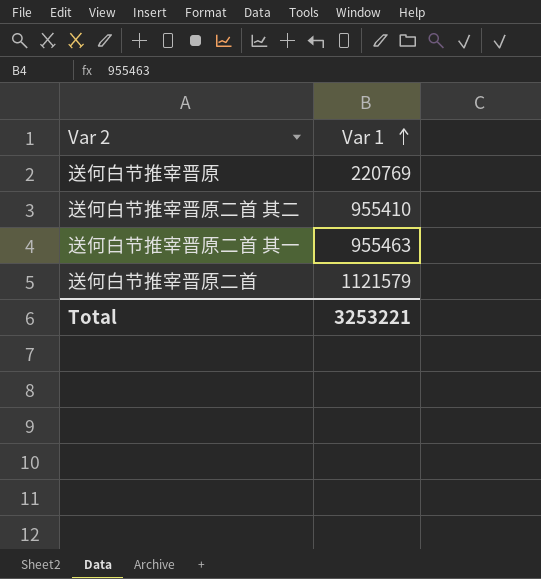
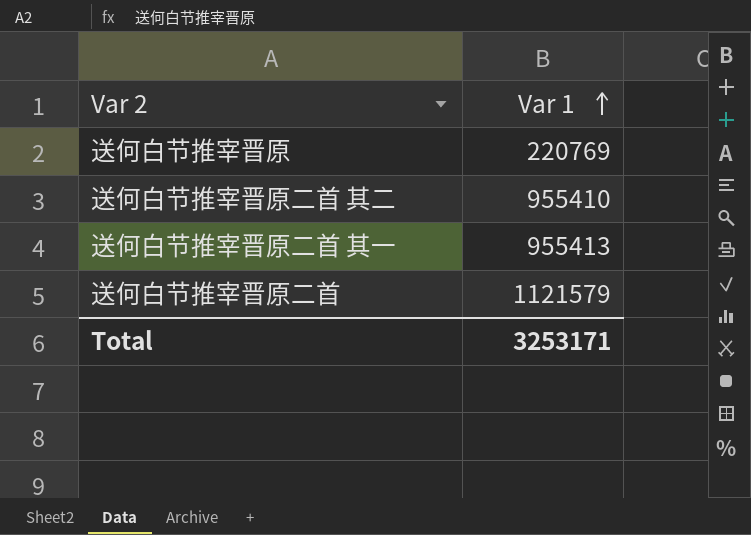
送何白节推宰晋原二首 其一 | Var 1: 955463 -> 955413
Total | Var 1: 3253221 -> 3253171

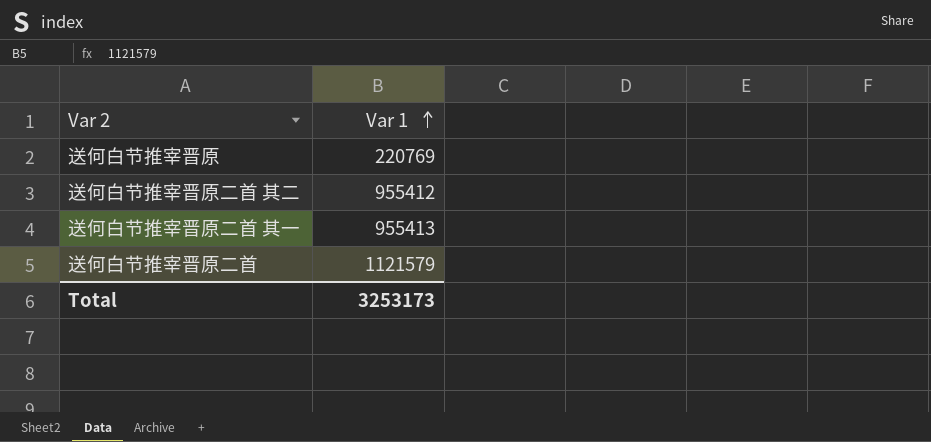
送何白节推宰晋原二首 其二 | Var 1: 955410 -> 955412
Total | Var 1: 3253171 -> 3253173

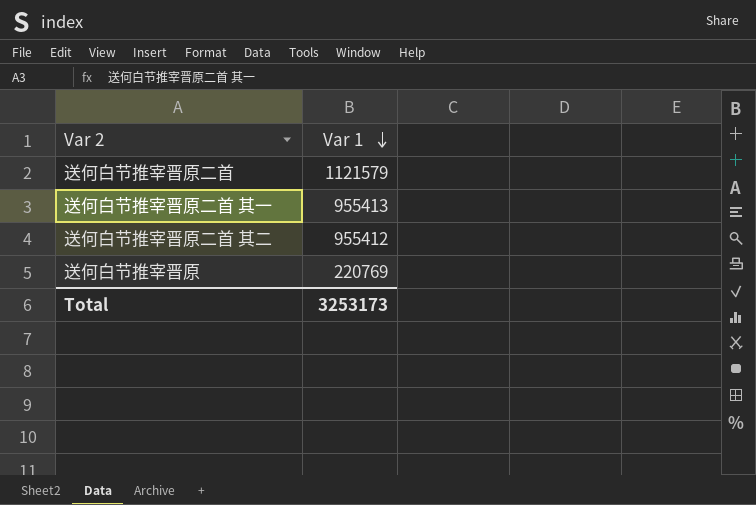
row order: Var 1 ascending -> Var 1 descending

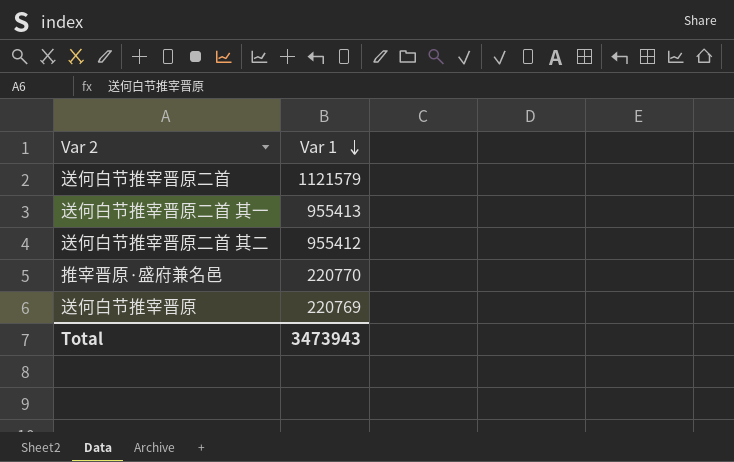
row 推宰晋原·盛府兼名邑: none -> 220770
Total | Var 1: 3253173 -> 3473943

